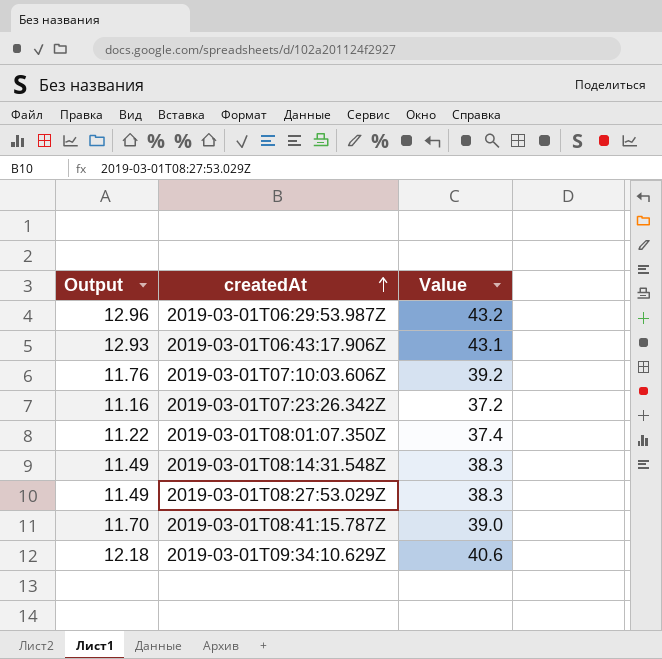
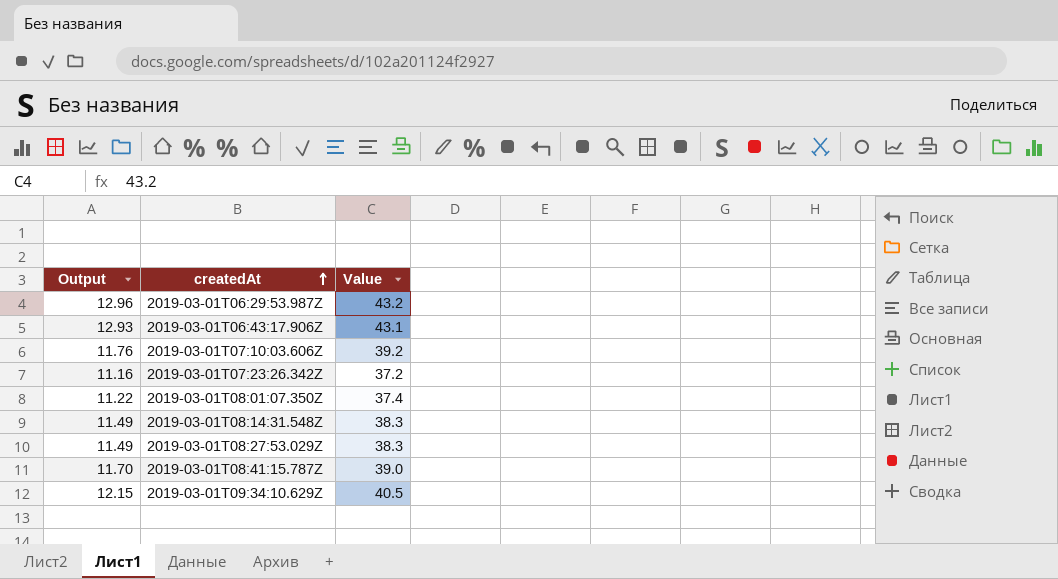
2019-03-01T09:34:10.629Z | Output: 12.18 -> 12.15
2019-03-01T09:34:10.629Z | Value: 40.6 -> 40.5

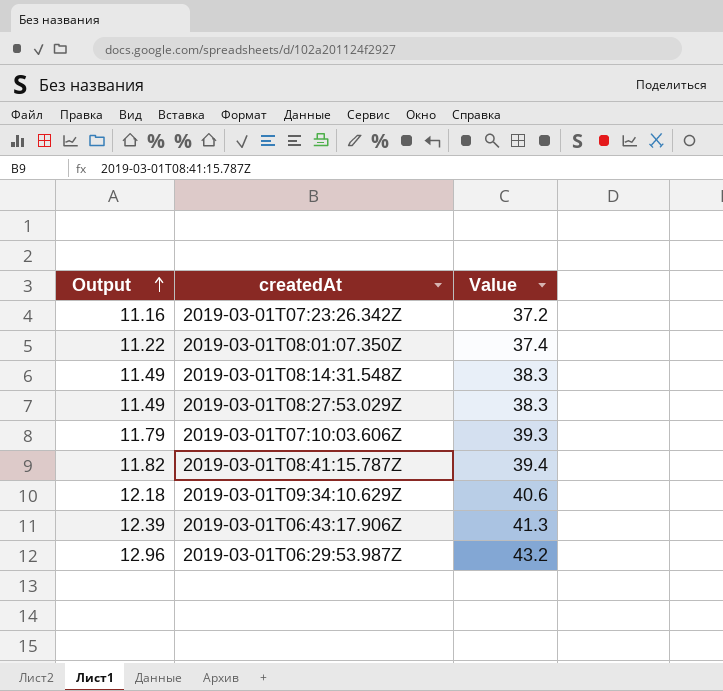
row order: createdAt ascending -> Output ascending
2019-03-01T07:10:03.606Z | Output: 11.76 -> 11.79
2019-03-01T07:10:03.606Z | Value: 39.2 -> 39.3
2019-03-01T08:41:15.787Z | Output: 11.70 -> 11.82
2019-03-01T08:41:15.787Z | Value: 39.0 -> 39.4
2019-03-01T09:34:10.629Z | Output: 12.15 -> 12.18
2019-03-01T09:34:10.629Z | Value: 40.5 -> 40.6
2019-03-01T06:43:17.906Z | Output: 12.93 -> 12.39
2019-03-01T06:43:17.906Z | Value: 43.1 -> 41.3

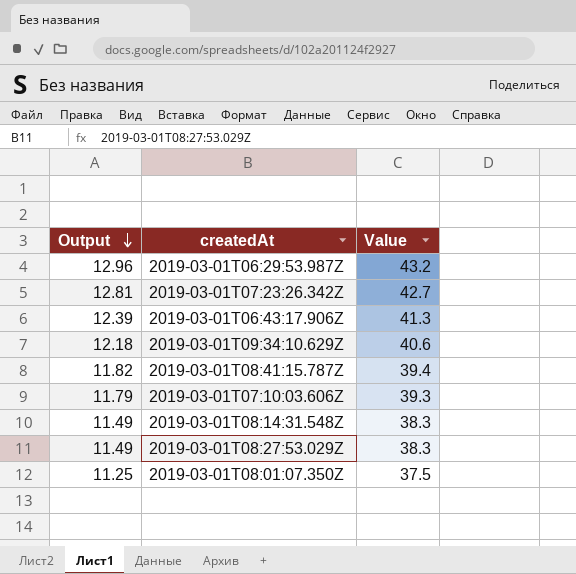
row order: Output ascending -> Output descending
2019-03-01T07:23:26.342Z | Output: 11.16 -> 12.81
2019-03-01T07:23:26.342Z | Value: 37.2 -> 42.7
2019-03-01T08:01:07.350Z | Output: 11.22 -> 11.25
2019-03-01T08:01:07.350Z | Value: 37.4 -> 37.5

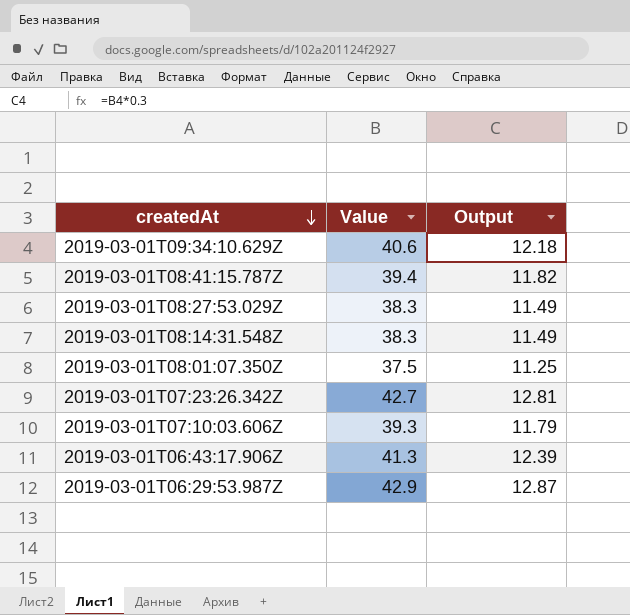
row order: Output descending -> createdAt descending
column Output | position: 1 -> 3
2019-03-01T06:29:53.987Z | Value: 43.2 -> 42.9
2019-03-01T06:29:53.987Z | Output: 12.96 -> 12.87

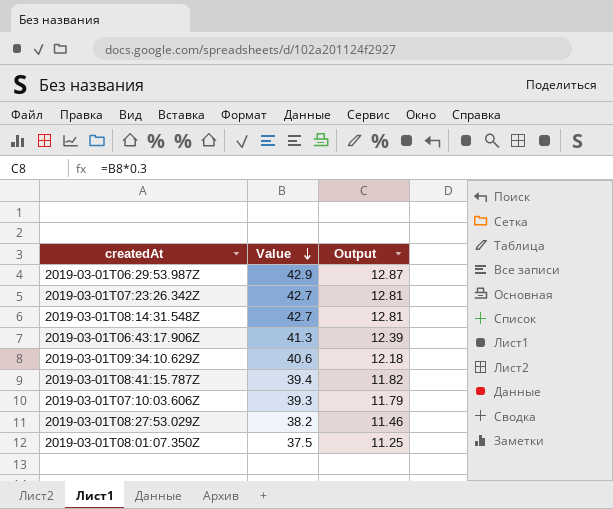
row order: createdAt descending -> Value descending
2019-03-01T08:14:31.548Z | Value: 38.3 -> 42.7
2019-03-01T08:14:31.548Z | Output: 11.49 -> 12.81
2019-03-01T08:27:53.029Z | Value: 38.3 -> 38.2
2019-03-01T08:27:53.029Z | Output: 11.49 -> 11.46

